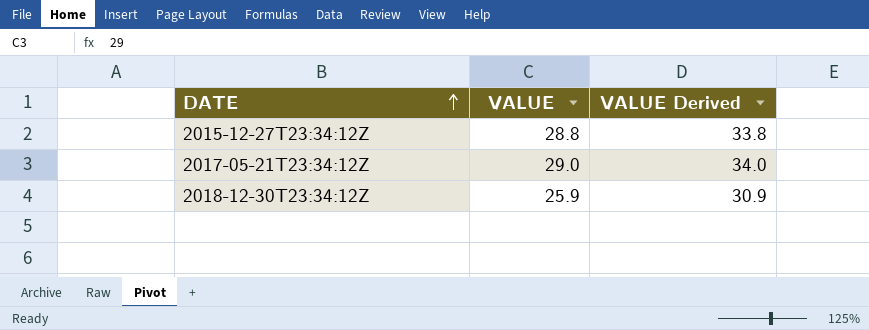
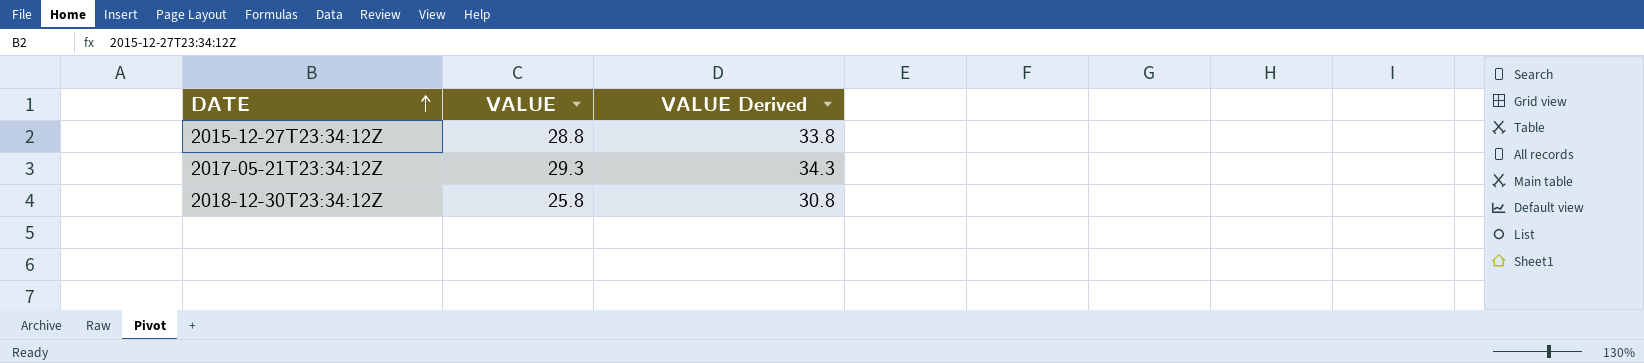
2017-05-21T23:34:12Z | VALUE: 29.0 -> 29.3
2017-05-21T23:34:12Z | VALUE Derived: 34.0 -> 34.3
2018-12-30T23:34:12Z | VALUE: 25.9 -> 25.8
2018-12-30T23:34:12Z | VALUE Derived: 30.9 -> 30.8

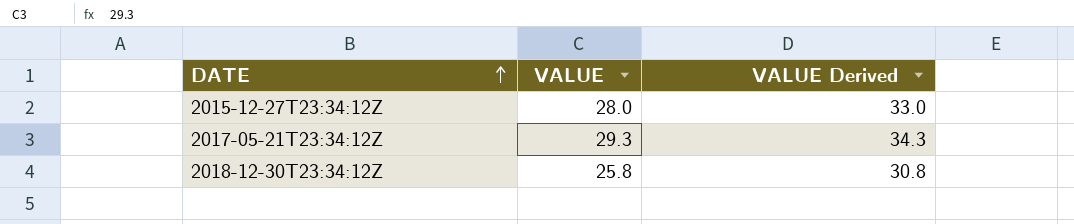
2015-12-27T23:34:12Z | VALUE: 28.8 -> 28.0
2015-12-27T23:34:12Z | VALUE Derived: 33.8 -> 33.0

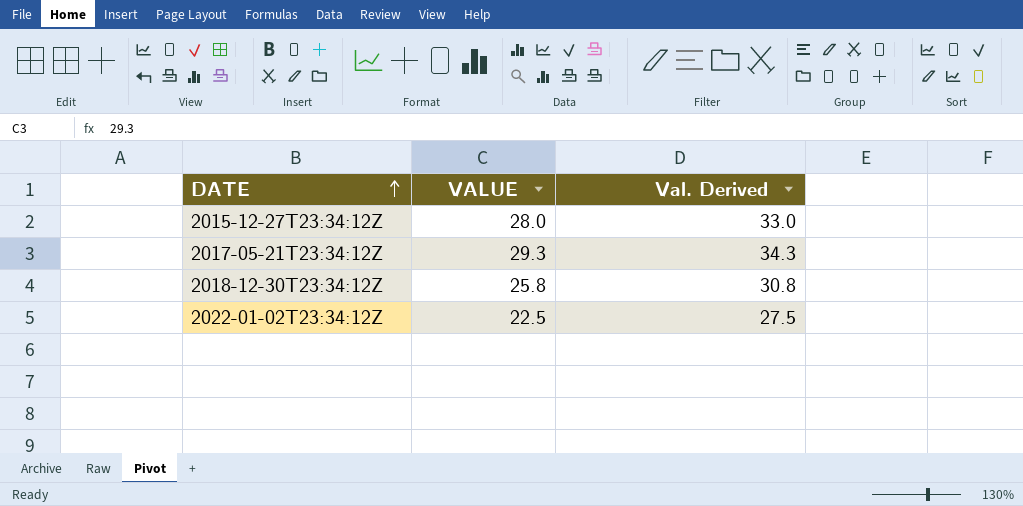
column name: VALUE Derived -> Val. Derived
row 2022-01-02T23:34:12Z: none -> 22.5 | 27.5

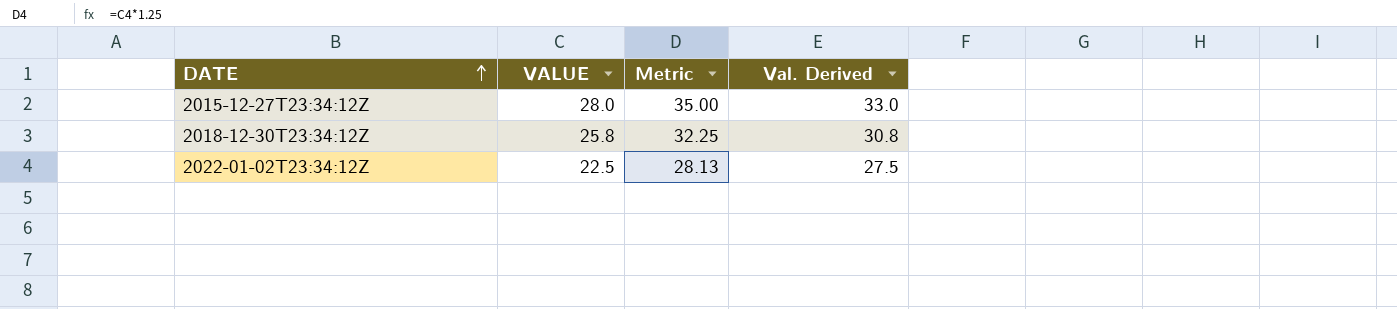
column Metric | formula: none -> [VALUE] * 1.25
row 2017-05-21T23:34:12Z: 29.3 | 34.3 -> none

